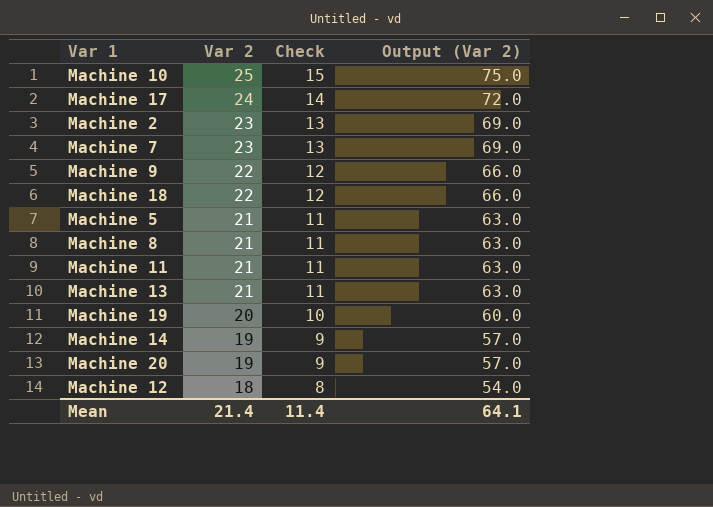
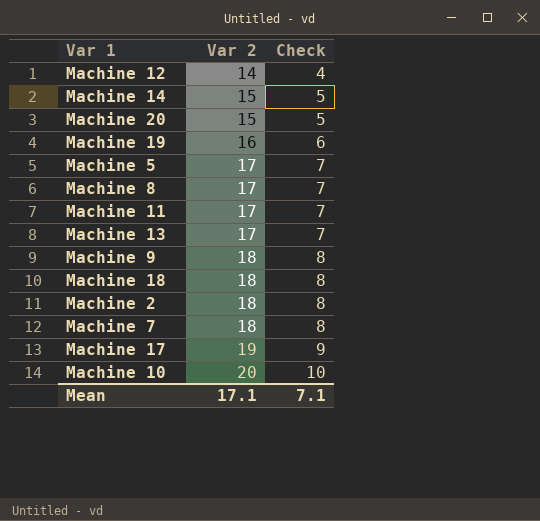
row order: Var 2 descending -> Var 2 ascending
column Output (Var 2) | formula: [Var 2] * 3 -> none
Machine 12 | Var 2: 18 -> 14
Machine 12 | Check: 8 -> 4
Machine 14 | Var 2: 19 -> 15
Machine 14 | Check: 9 -> 5
Machine 20 | Var 2: 19 -> 15
Machine 20 | Check: 9 -> 5
Machine 19 | Var 2: 20 -> 16
Machine 19 | Check: 10 -> 6
Machine 5 | Var 2: 21 -> 17
Machine 5 | Check: 11 -> 7
Machine 8 | Var 2: 21 -> 17
Machine 8 | Check: 11 -> 7
Machine 11 | Var 2: 21 -> 17
Machine 11 | Check: 11 -> 7
Machine 13 | Var 2: 21 -> 17
Machine 13 | Check: 11 -> 7
Machine 9 | Var 2: 22 -> 18
Machine 9 | Check: 12 -> 8
Machine 18 | Var 2: 22 -> 18
Machine 18 | Check: 12 -> 8
Machine 2 | Var 2: 23 -> 18
Machine 2 | Check: 13 -> 8
Machine 7 | Var 2: 23 -> 18
Machine 7 | Check: 13 -> 8
Machine 17 | Var 2: 24 -> 19
Machine 17 | Check: 14 -> 9
Machine 10 | Var 2: 25 -> 20
Machine 10 | Check: 15 -> 10
Mean | Var 2: 21.4 -> 17.1
Mean | Check: 11.4 -> 7.1

